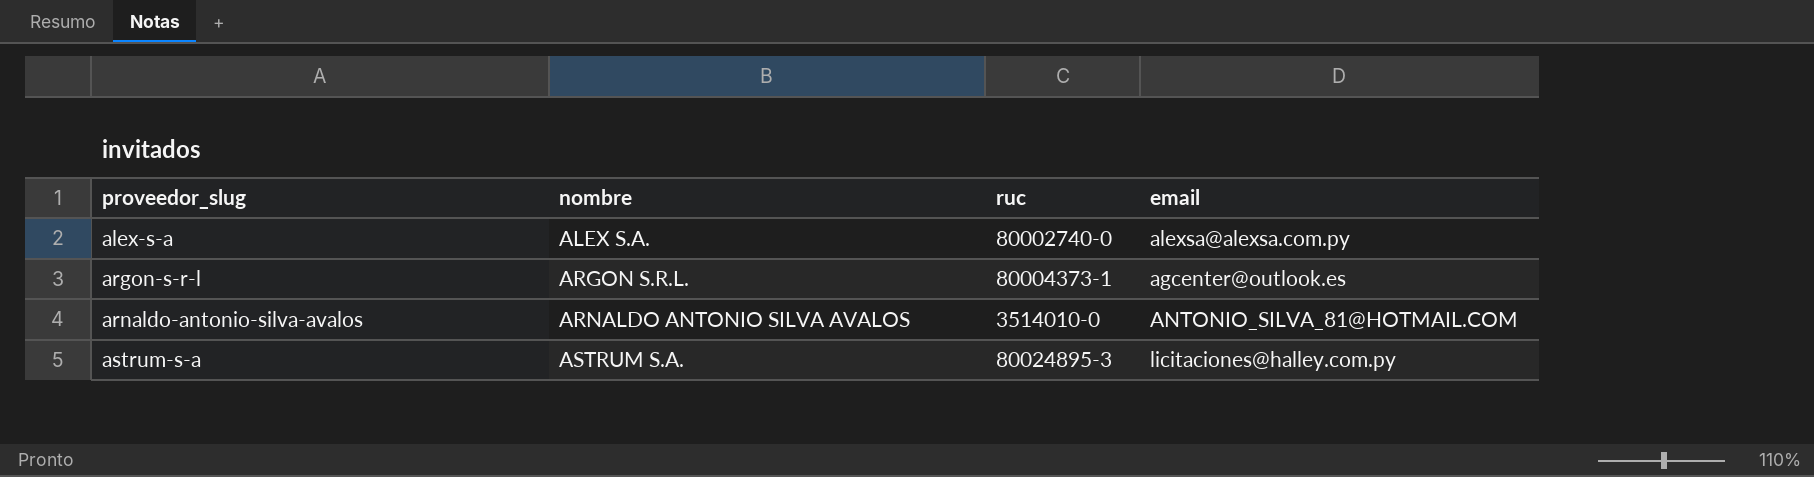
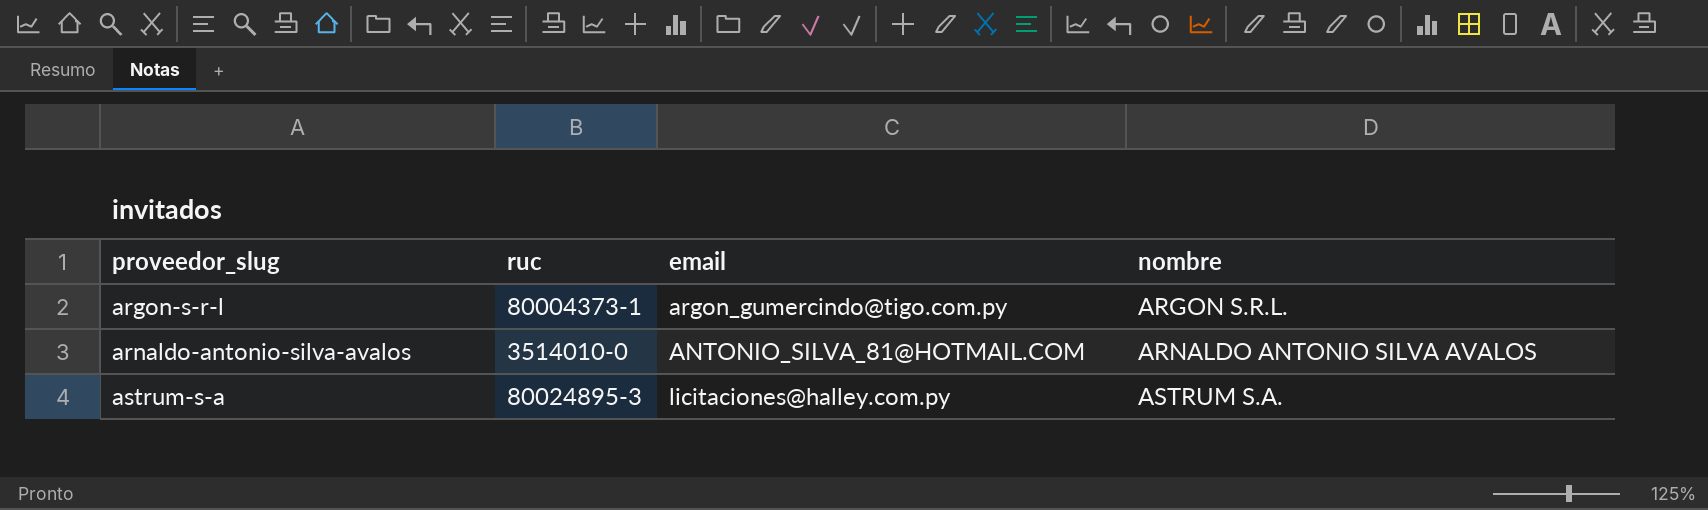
column nombre | position: 2 -> 4
row alex-s-a: ALEX S.A. | 80002740-0 | alexsa@alexsa.com.py -> none
argon-s-r-l | email: agcenter@outlook.es -> argon_gumercindo@tigo.com.py

